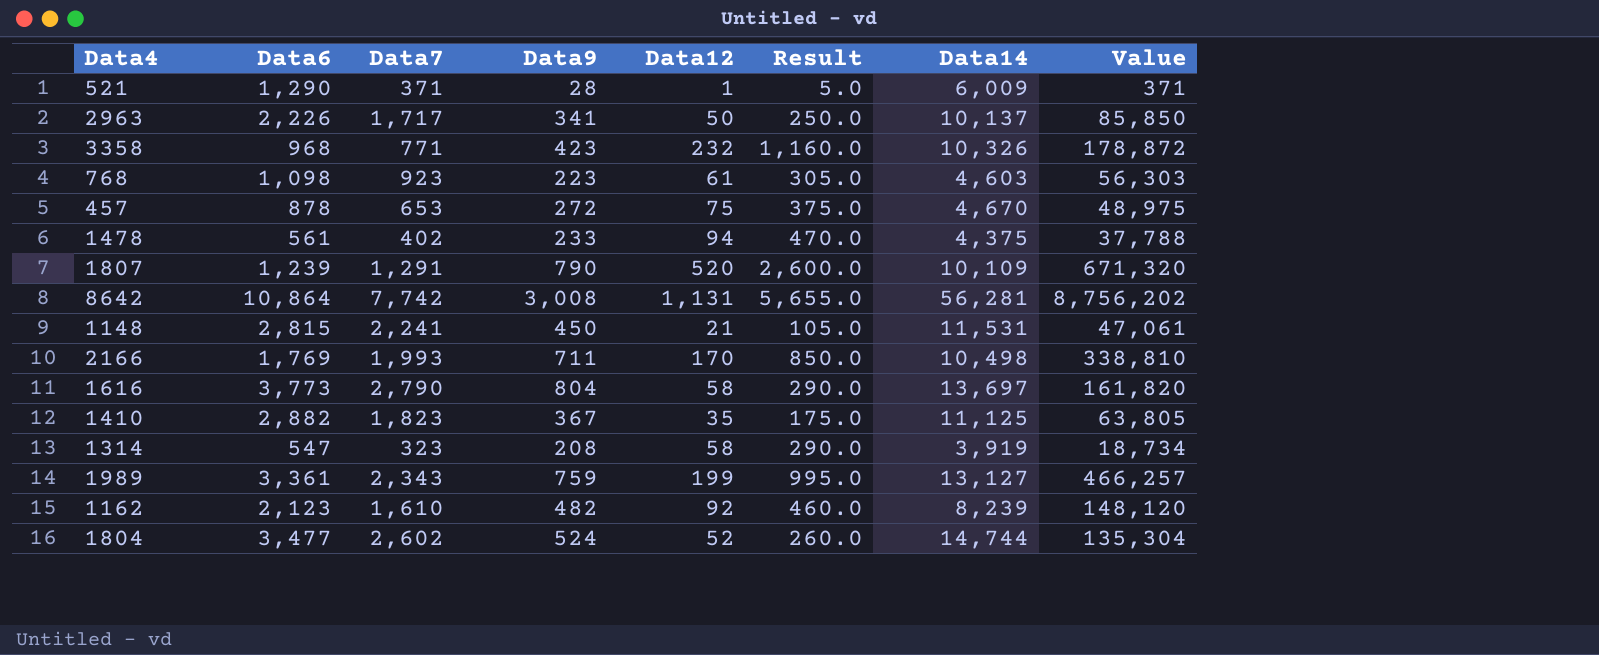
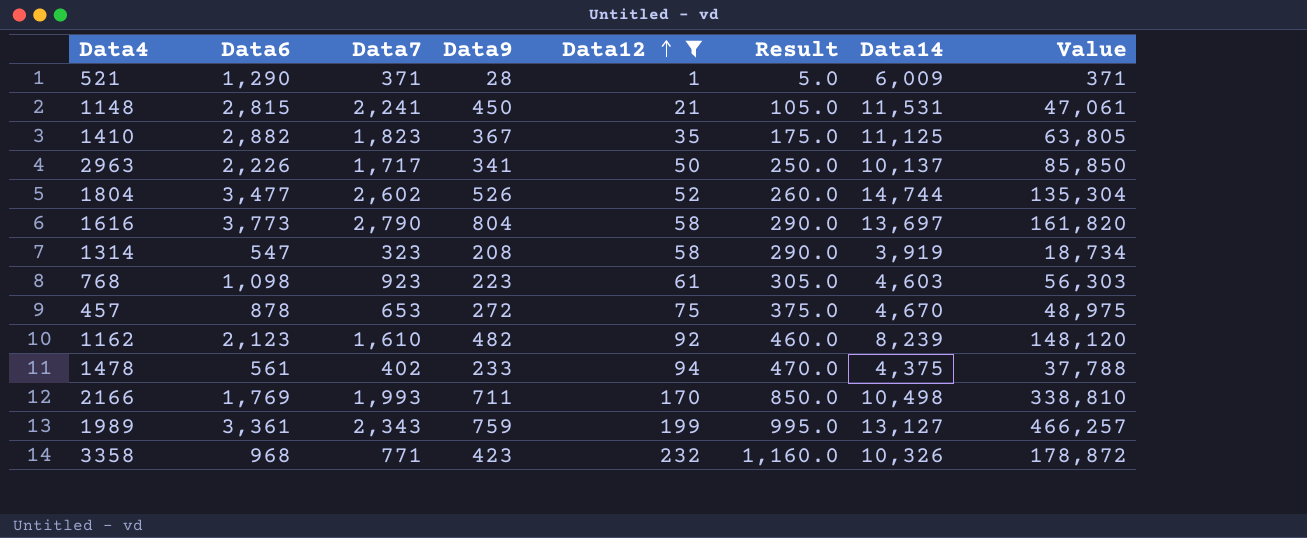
filter: none -> Data12 <= 232
row order: none -> Data12 ascending
1804 | Data9: 524 -> 526

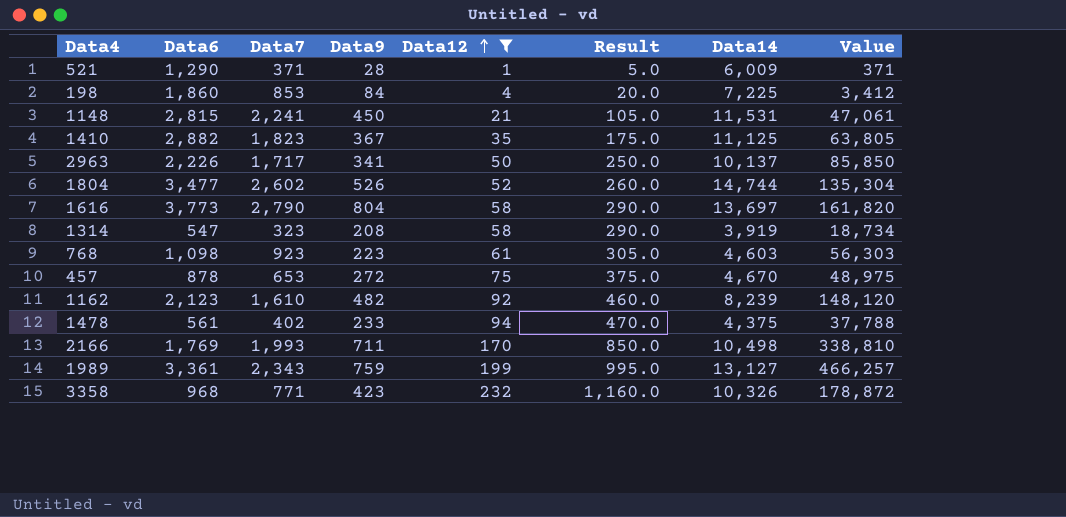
row 198: none -> 1,860 | 853 | 84 | 4 | 20.0 | 7,225 | 3,412

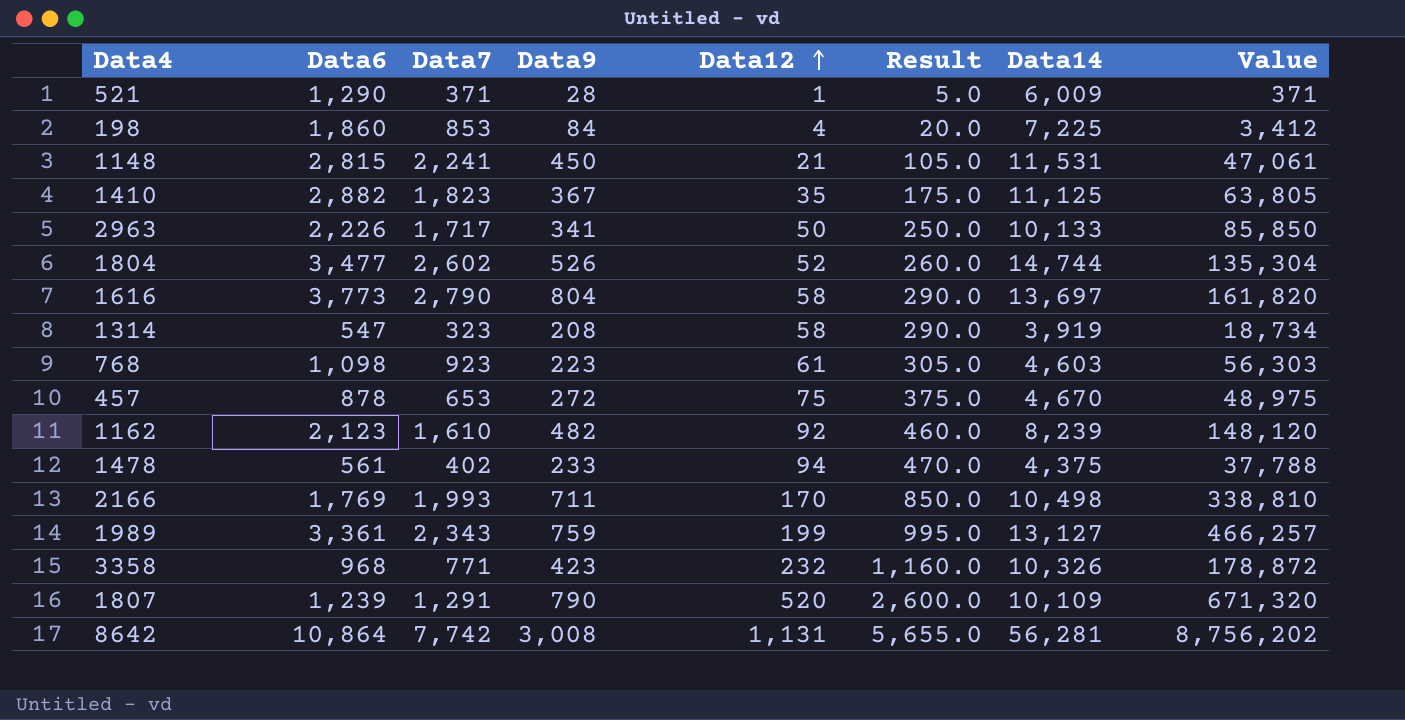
filter: Data12 <= 232 -> none
2963 | Data14: 10,137 -> 10,133

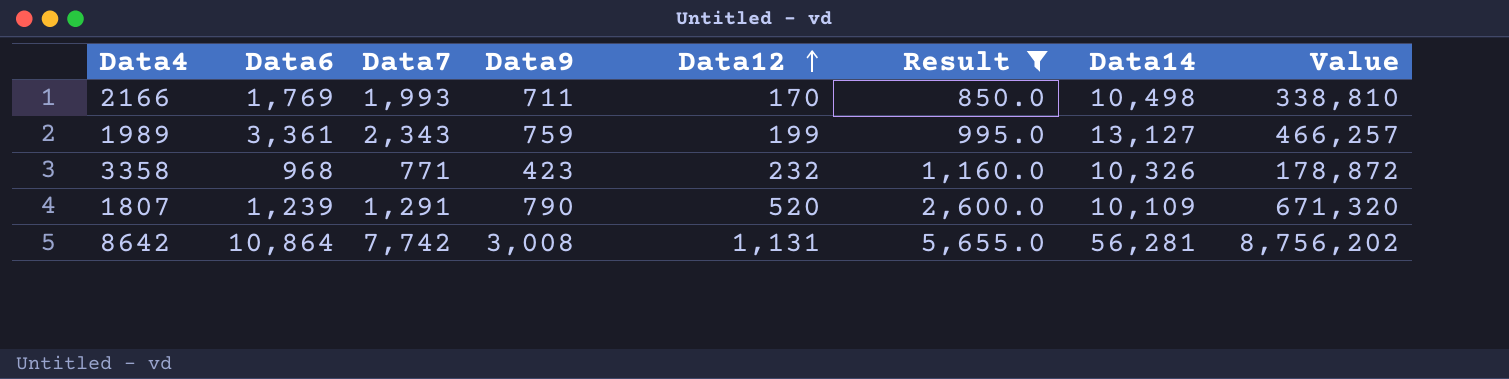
filter: none -> Result >= 850.0

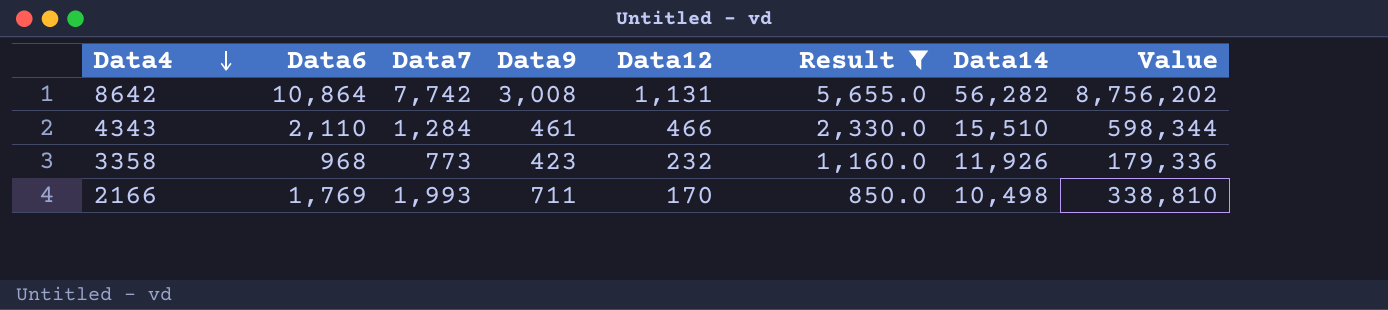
row order: Data12 ascending -> Data4 descending
row 1989: 3,361 | 2,343 | 759 | 199 | 995.0 | 13,127 | 466,257 -> none
row 1807: 1,239 | 1,291 | 790 | 520 | 2,600.0 | 10,109 | 671,320 -> none
8642 | Data14: 56,281 -> 56,282
row 4343: none -> 2,110 | 1,284 | 461 | 466 | 2,330.0 | 15,510 | 598,344
3358 | Data7: 771 -> 773
3358 | Data14: 10,326 -> 11,926
3358 | Value: 178,872 -> 179,336

